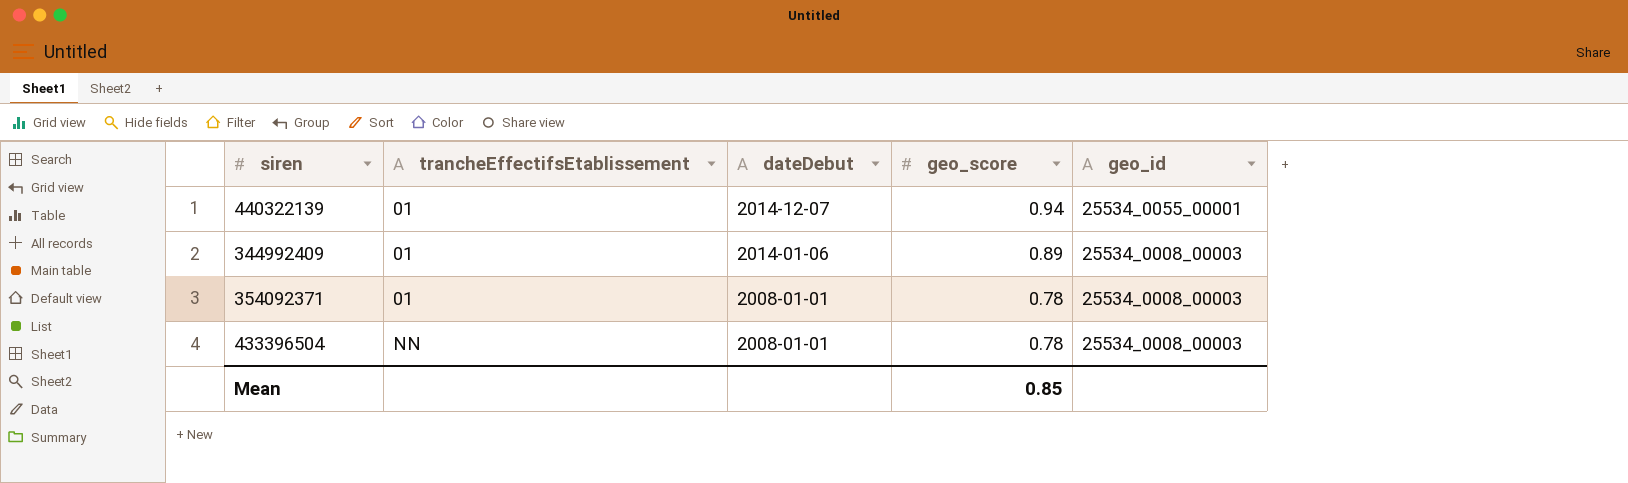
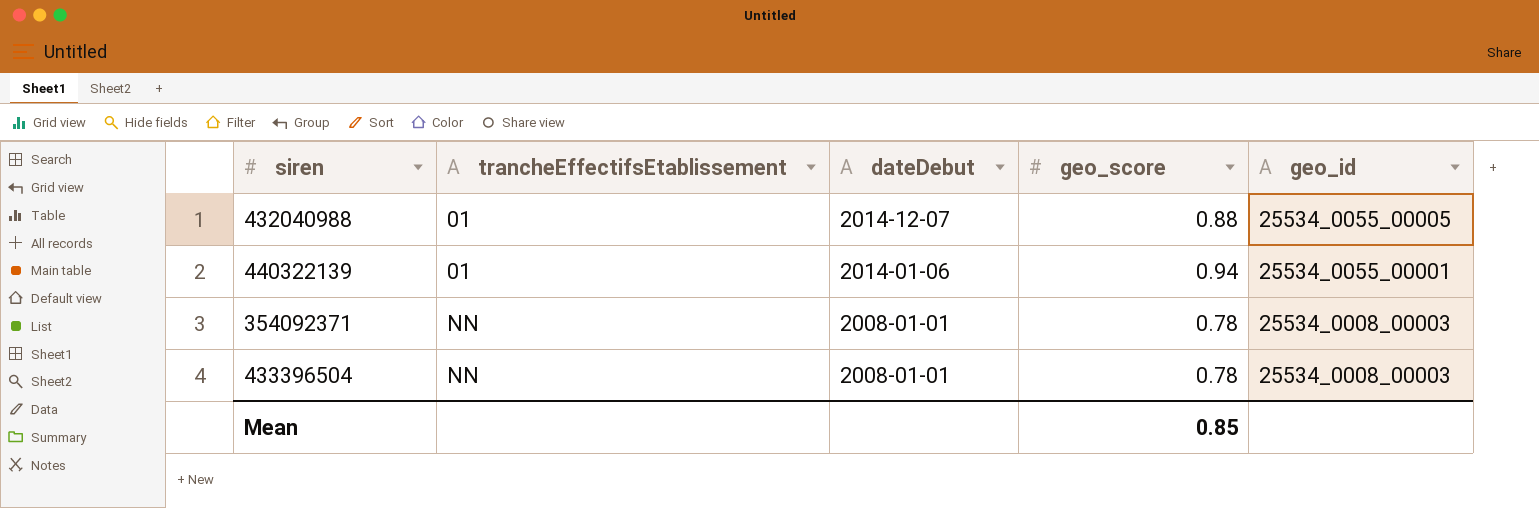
row 344992409: 01 | 2014-01-06 | 0.89 | 25534_0008_00003 -> none
row 432040988: none -> 01 | 2014-12-07 | 0.88 | 25534_0055_00005
440322139 | dateDebut: 2014-12-07 -> 2014-01-06
354092371 | trancheEffectifsEtablissement: 01 -> NN

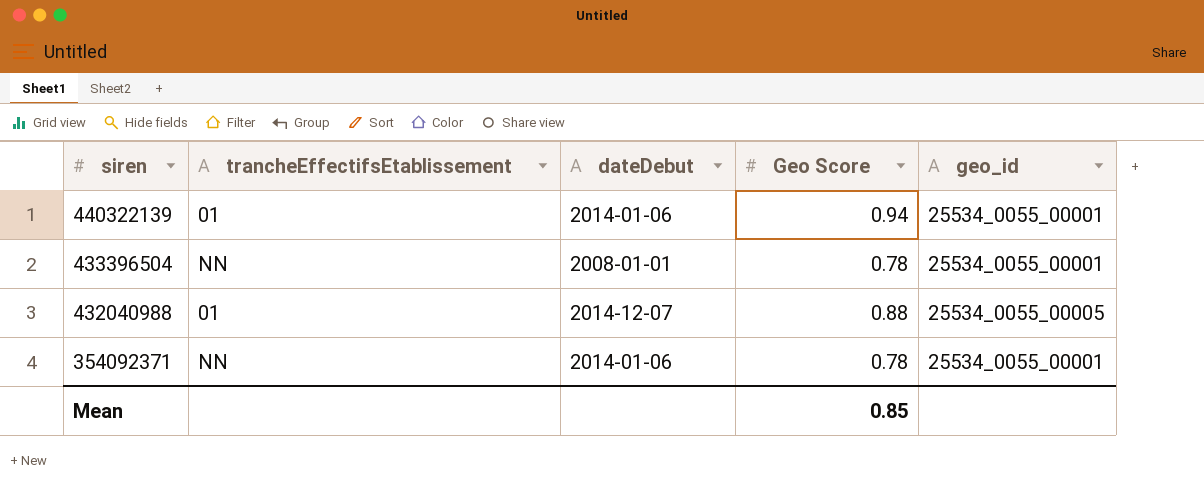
row order: trancheEffectifsEtablissement ascending -> siren descending
column name: geo_score -> Geo Score
433396504 | geo_id: 25534_0008_00003 -> 25534_0055_00001
354092371 | dateDebut: 2008-01-01 -> 2014-01-06
354092371 | geo_id: 25534_0008_00003 -> 25534_0055_00001

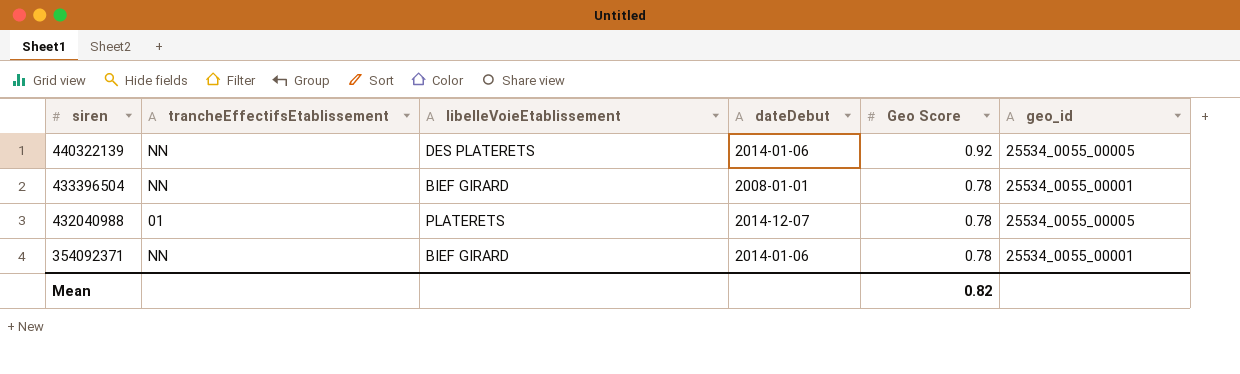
column libelleVoieEtablissement | position: none -> 3
440322139 | trancheEffectifsEtablissement: 01 -> NN
440322139 | Geo Score: 0.94 -> 0.92
440322139 | geo_id: 25534_0055_00001 -> 25534_0055_00005
432040988 | Geo Score: 0.88 -> 0.78
Mean | Geo Score: 0.85 -> 0.82

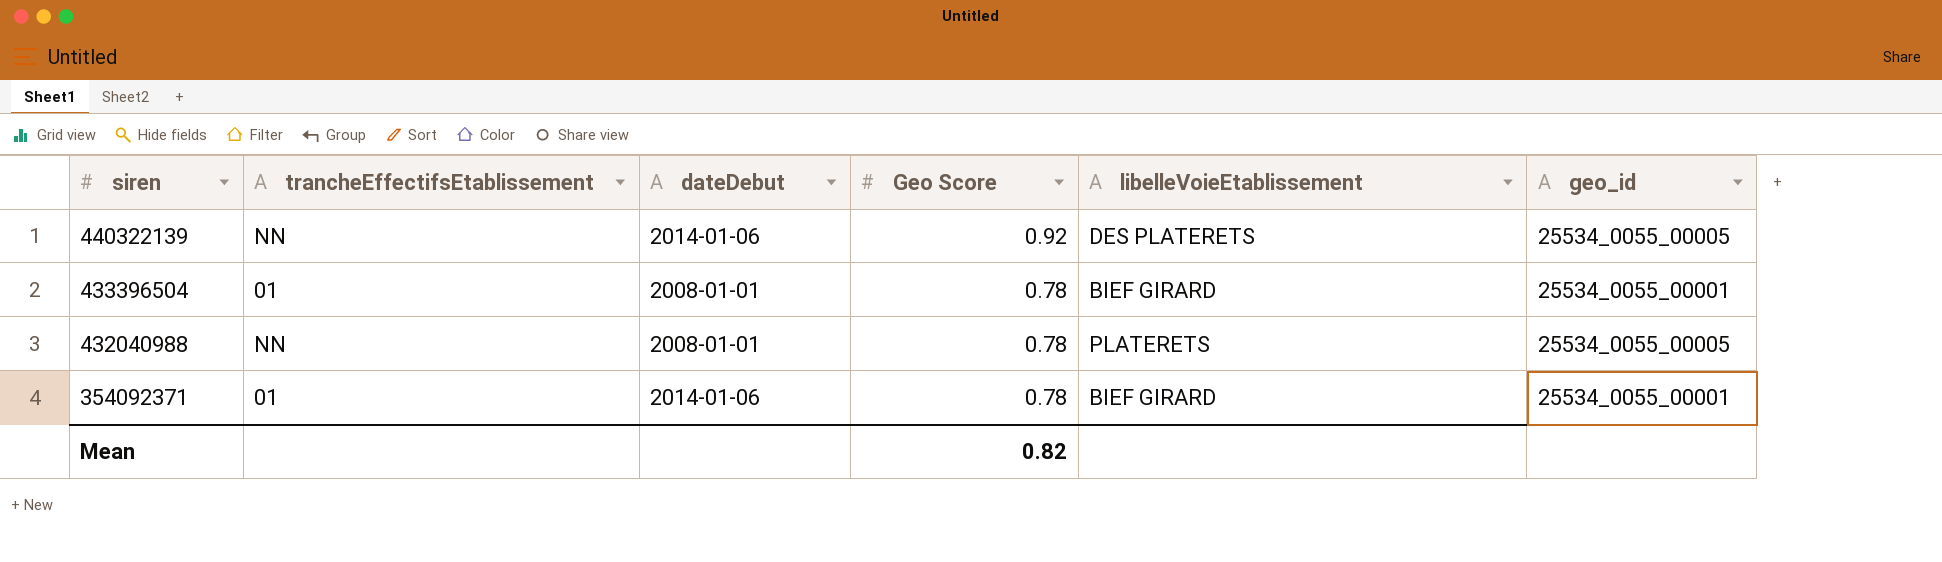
column libelleVoieEtablissement | position: 3 -> 5
433396504 | trancheEffectifsEtablissement: NN -> 01
432040988 | trancheEffectifsEtablissement: 01 -> NN
432040988 | dateDebut: 2014-12-07 -> 2008-01-01
354092371 | trancheEffectifsEtablissement: NN -> 01

